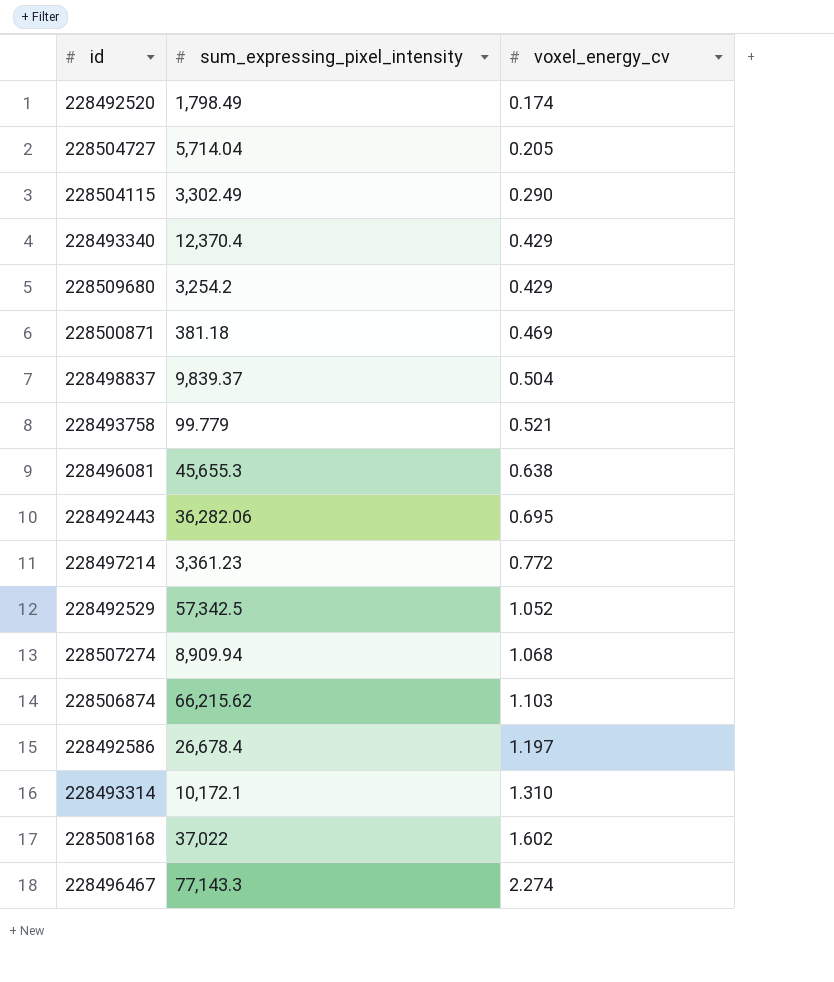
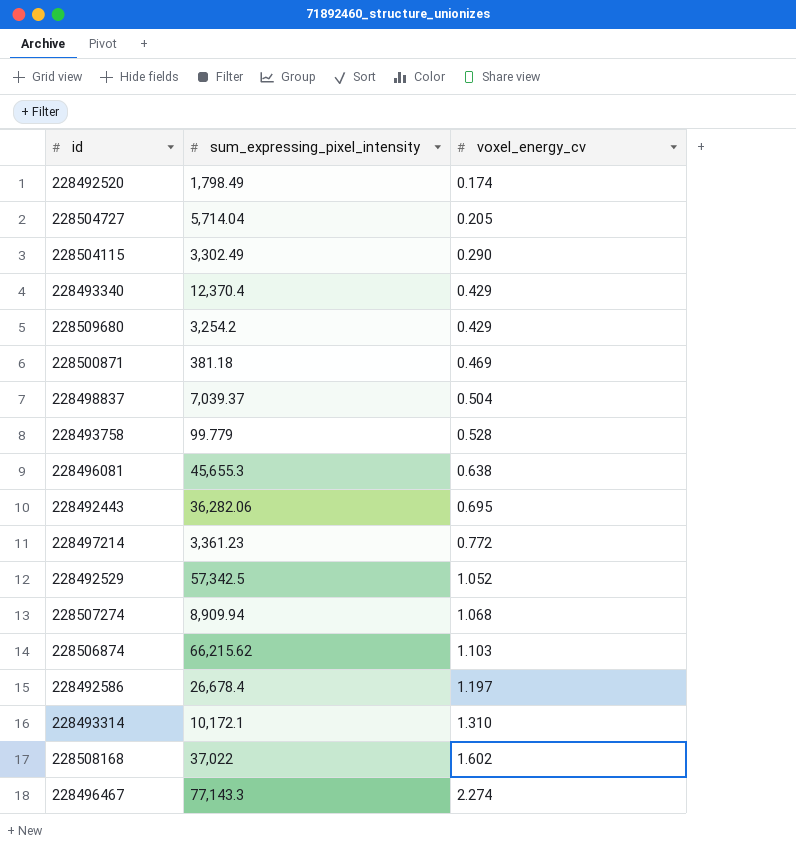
228498837 | sum_expressing_pixel_intensity: 9,839.37 -> 7,039.37
228493758 | voxel_energy_cv: 0.521 -> 0.528

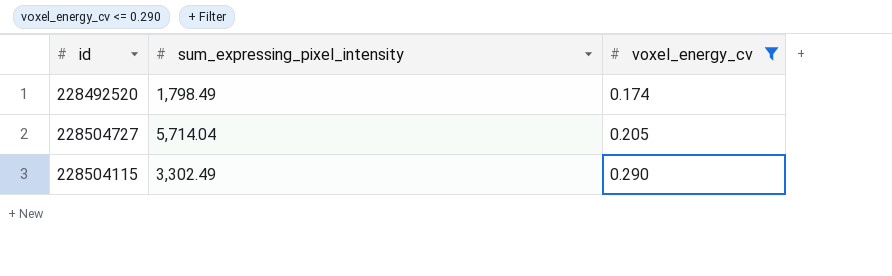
filter: none -> voxel_energy_cv <= 0.290

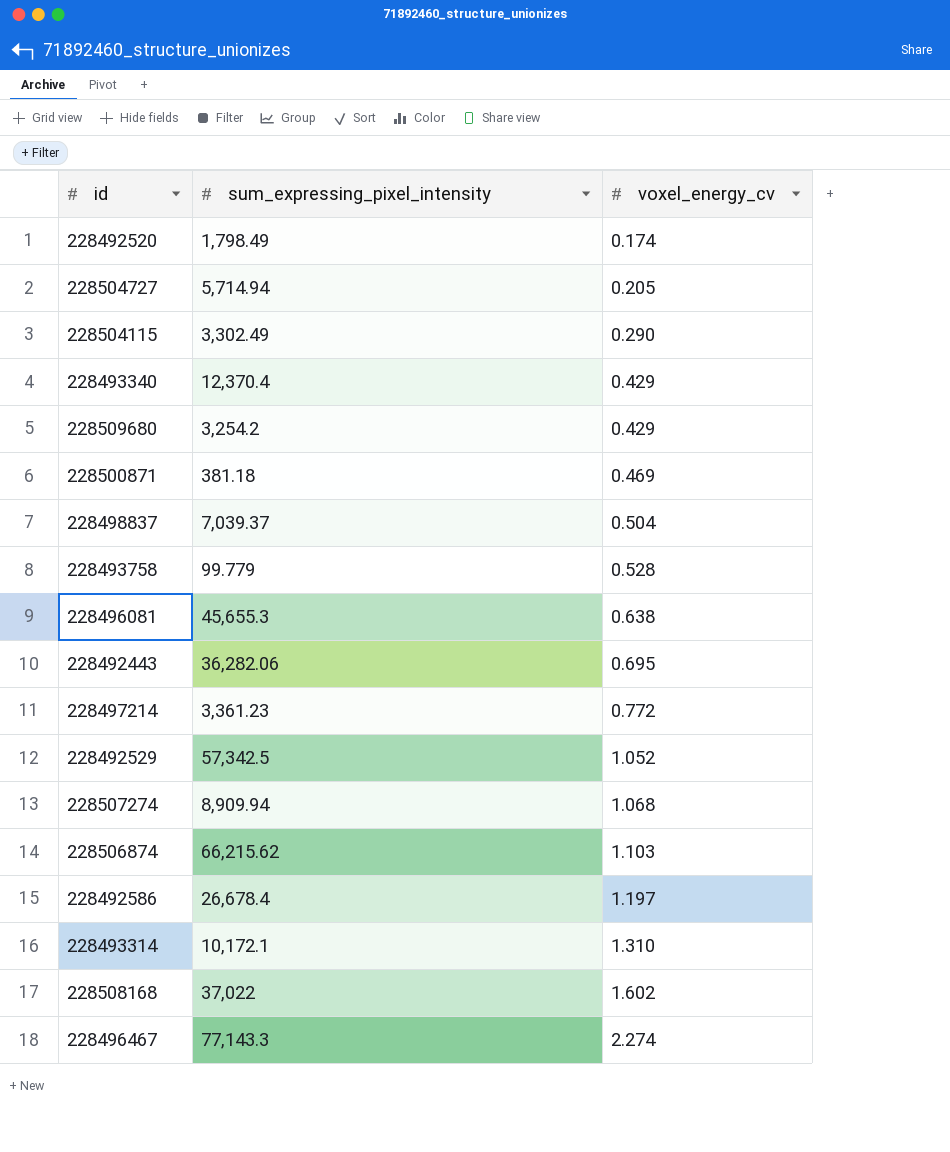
filter: voxel_energy_cv <= 0.290 -> none
228504727 | sum_expressing_pixel_intensity: 5,714.04 -> 5,714.94

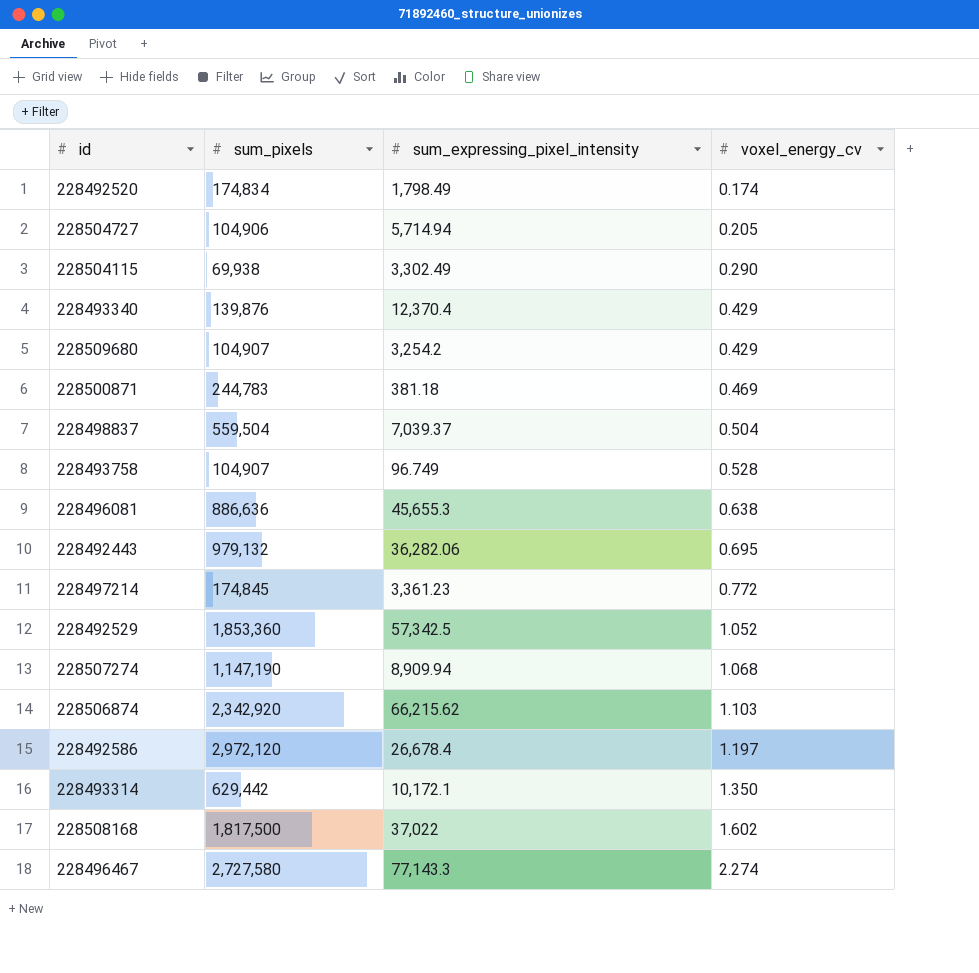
column sum_pixels | position: none -> 2
228493758 | sum_expressing_pixel_intensity: 99.779 -> 96.749
228493314 | voxel_energy_cv: 1.310 -> 1.350

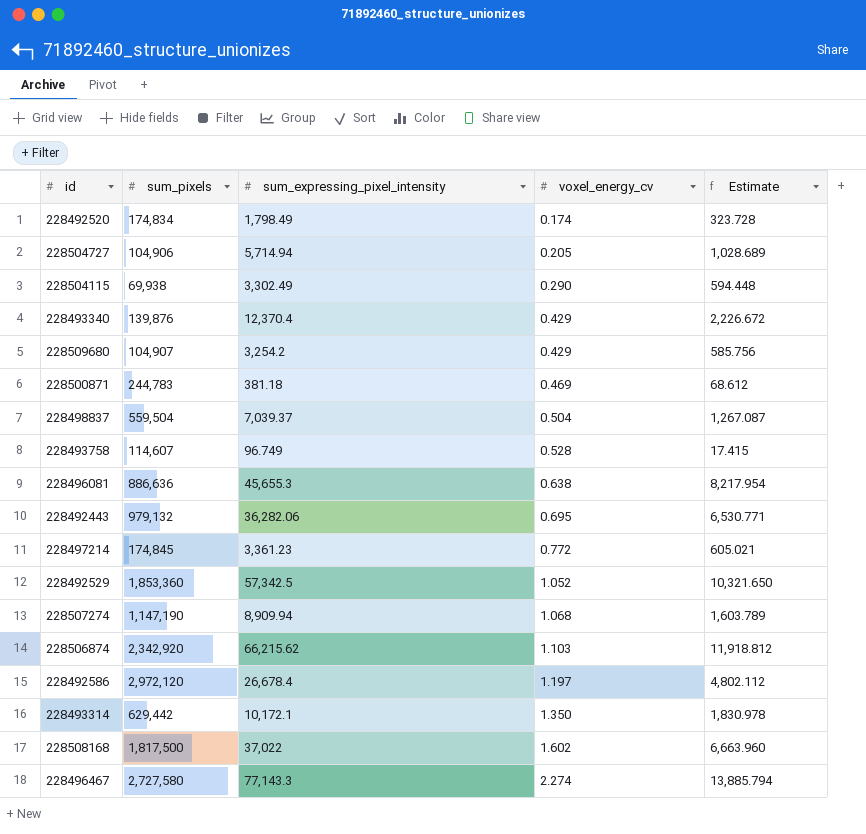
column Estimate | formula: none -> [sum_expressing_pixel_intensity] * 0.18
228493758 | sum_pixels: 104,907 -> 114,607

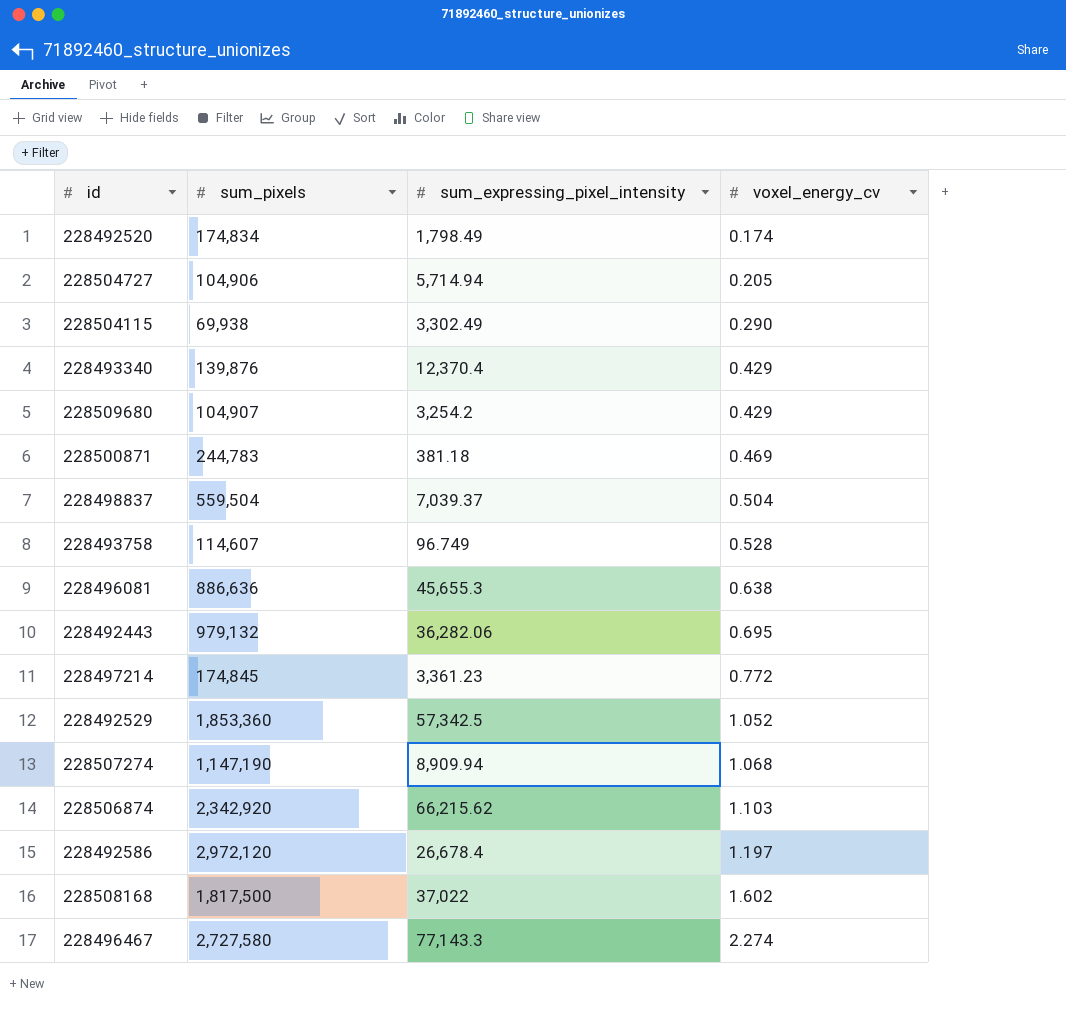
column Estimate | formula: [sum_expressing_pixel_intensity] * 0.18 -> none
row 228493314: 629,442 | 10,172.1 | 1.350 | 1,830.978 -> none

